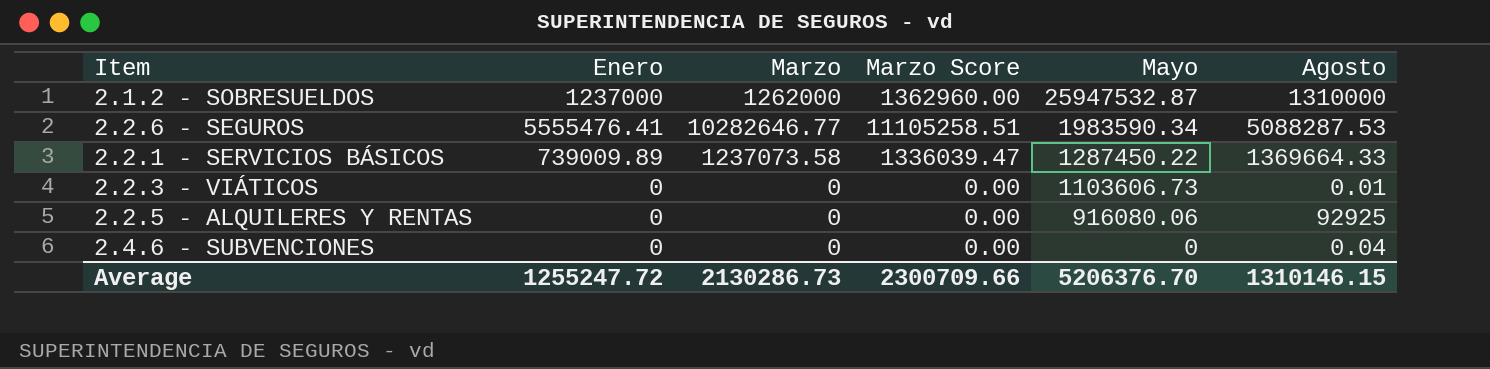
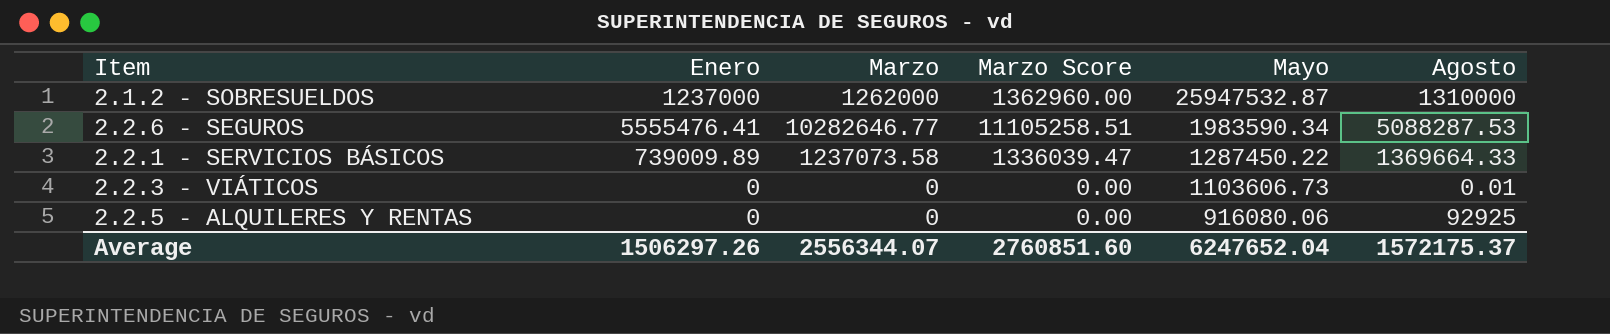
row 2.4.6 - SUBVENCIONES: 0 | 0 | 0.00 | 0 | 0.04 -> none
Average | Enero: 1255247.72 -> 1506297.26
Average | Marzo: 2130286.73 -> 2556344.07
Average | Marzo Score: 2300709.66 -> 2760851.60
Average | Mayo: 5206376.70 -> 6247652.04
Average | Agosto: 1310146.15 -> 1572175.37

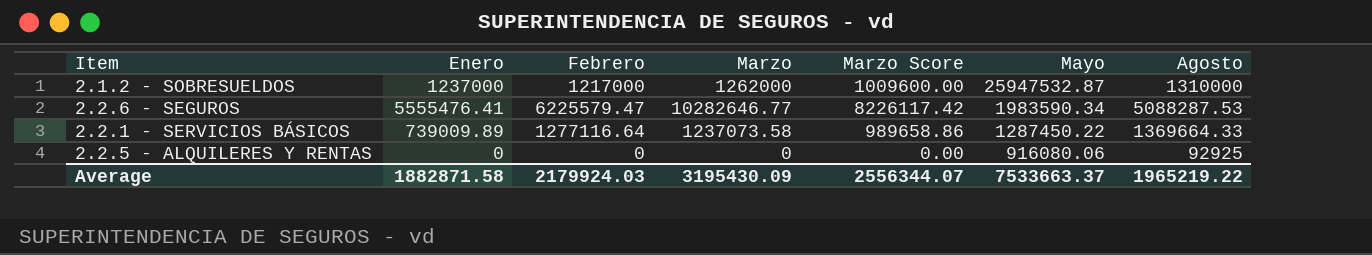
column Febrero | position: none -> 3
column Marzo Score | formula: [Marzo] * 1.08 -> [Marzo] * 0.8
row 2.2.3 - VIÁTICOS: 0 | 0 | 0.00 | 1103606.73 | 0.01 -> none
Average | Enero: 1506297.26 -> 1882871.58
Average | Marzo: 2556344.07 -> 3195430.09
Average | Marzo Score: 2760851.60 -> 2556344.07
Average | Mayo: 6247652.04 -> 7533663.37
Average | Agosto: 1572175.37 -> 1965219.22

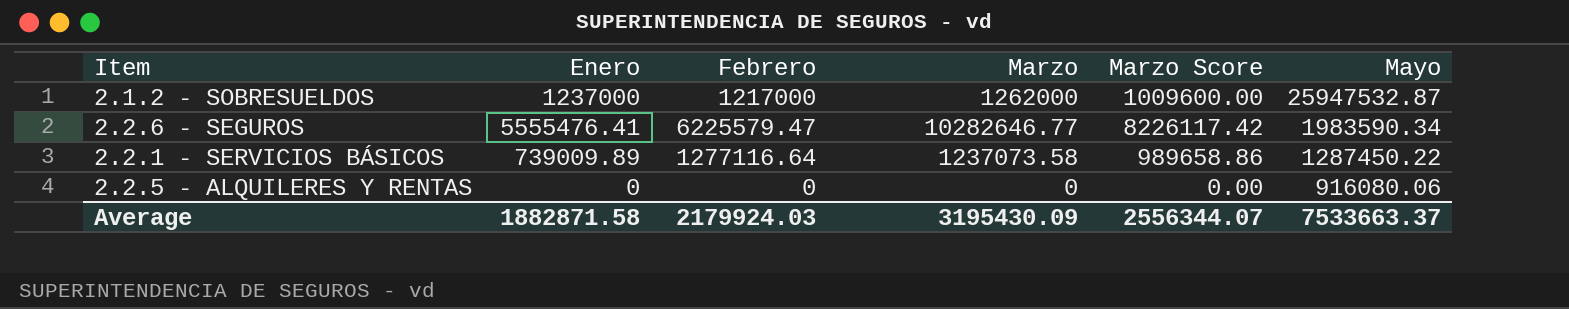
column Agosto | position: 7 -> none

